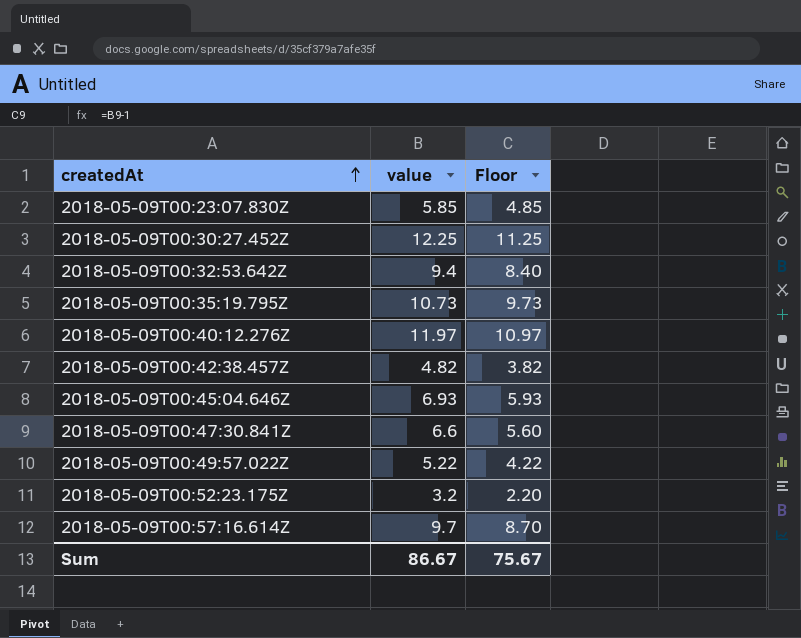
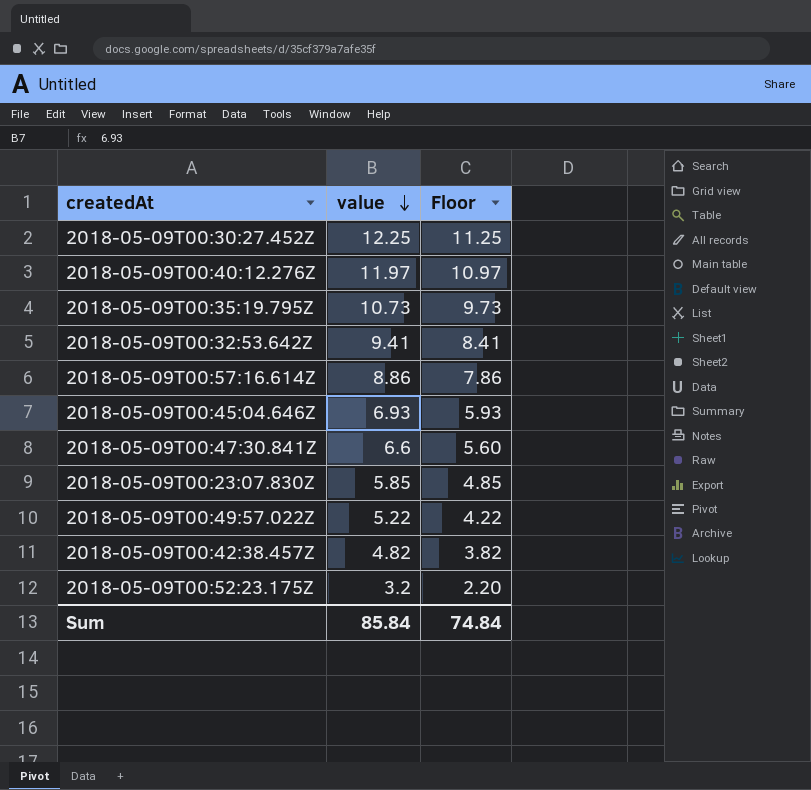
row order: createdAt ascending -> value descending
2018-05-09T00:32:53.642Z | value: 9.4 -> 9.41
2018-05-09T00:32:53.642Z | Floor: 8.40 -> 8.41
2018-05-09T00:57:16.614Z | value: 9.7 -> 8.86
2018-05-09T00:57:16.614Z | Floor: 8.70 -> 7.86
Sum | value: 86.67 -> 85.84
Sum | Floor: 75.67 -> 74.84

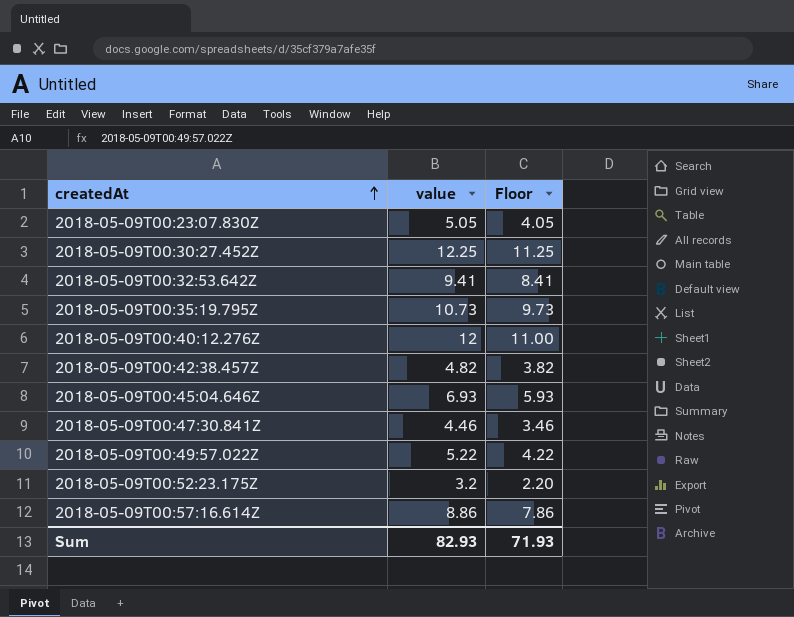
row order: value descending -> createdAt ascending
2018-05-09T00:23:07.830Z | value: 5.85 -> 5.05
2018-05-09T00:23:07.830Z | Floor: 4.85 -> 4.05
2018-05-09T00:40:12.276Z | value: 11.97 -> 12
2018-05-09T00:40:12.276Z | Floor: 10.97 -> 11.00
2018-05-09T00:47:30.841Z | value: 6.6 -> 4.46
2018-05-09T00:47:30.841Z | Floor: 5.60 -> 3.46
Sum | value: 85.84 -> 82.93
Sum | Floor: 74.84 -> 71.93

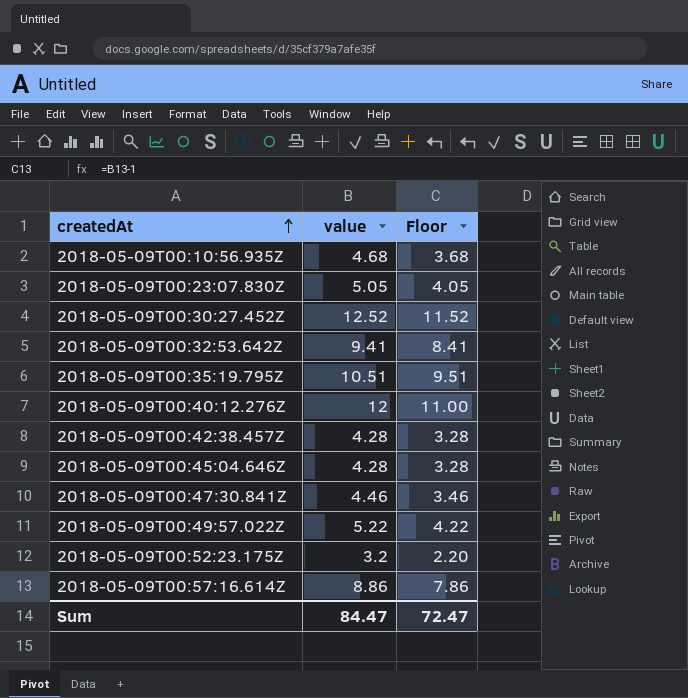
row 2018-05-09T00:10:56.935Z: none -> 4.68 | 3.68
2018-05-09T00:30:27.452Z | value: 12.25 -> 12.52
2018-05-09T00:30:27.452Z | Floor: 11.25 -> 11.52
2018-05-09T00:35:19.795Z | value: 10.73 -> 10.51
2018-05-09T00:35:19.795Z | Floor: 9.73 -> 9.51
2018-05-09T00:42:38.457Z | value: 4.82 -> 4.28
2018-05-09T00:42:38.457Z | Floor: 3.82 -> 3.28
2018-05-09T00:45:04.646Z | value: 6.93 -> 4.28
2018-05-09T00:45:04.646Z | Floor: 5.93 -> 3.28
Sum | value: 82.93 -> 84.47
Sum | Floor: 71.93 -> 72.47

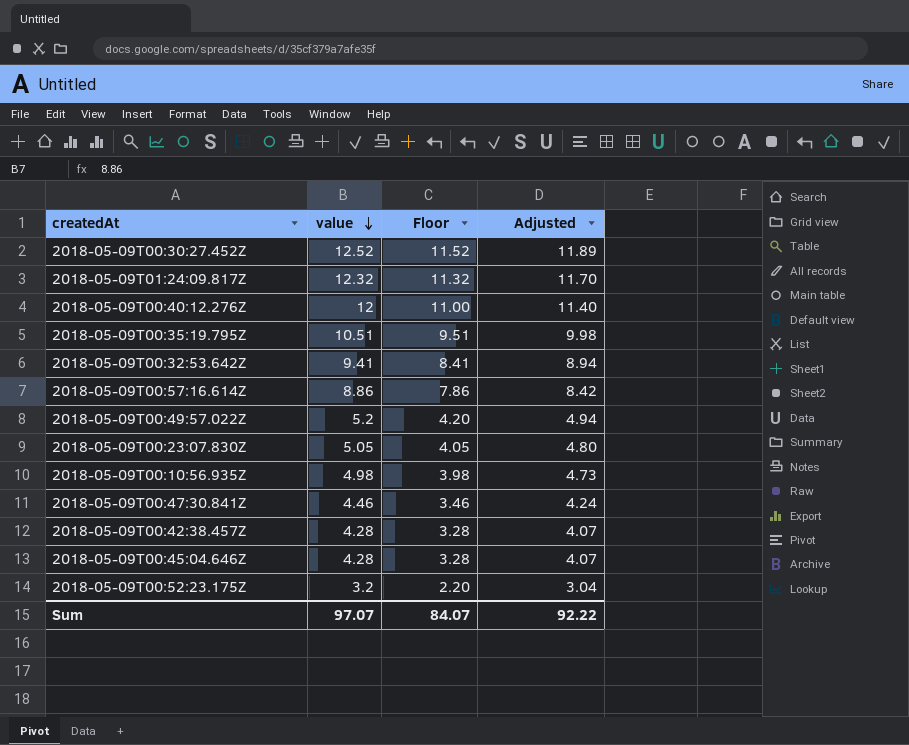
row order: createdAt ascending -> value descending
column Adjusted | formula: none -> [value] * 0.95
row 2018-05-09T01:24:09.817Z: none -> 12.32 | 11.32 | 11.70
2018-05-09T00:49:57.022Z | value: 5.22 -> 5.2
2018-05-09T00:49:57.022Z | Floor: 4.22 -> 4.20
2018-05-09T00:10:56.935Z | value: 4.68 -> 4.98
2018-05-09T00:10:56.935Z | Floor: 3.68 -> 3.98
Sum | value: 84.47 -> 97.07
Sum | Floor: 72.47 -> 84.07

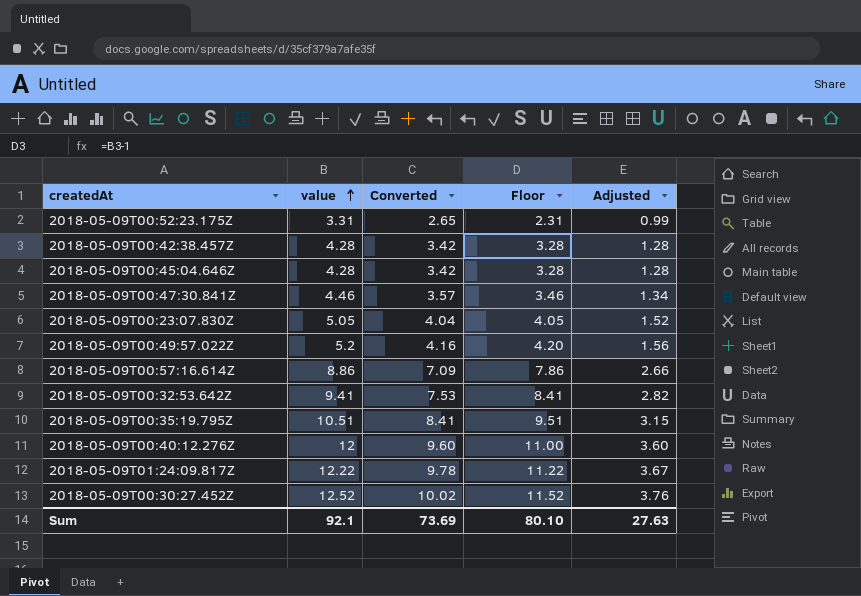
row order: value descending -> value ascending
column Converted | formula: none -> [value] * 0.8
column Adjusted | formula: [value] * 0.95 -> [value] * 0.3
row 2018-05-09T00:10:56.935Z: 4.98 | 3.98 | 4.73 -> none
2018-05-09T00:52:23.175Z | value: 3.2 -> 3.31
2018-05-09T00:52:23.175Z | Floor: 2.20 -> 2.31
2018-05-09T01:24:09.817Z | value: 12.32 -> 12.22
2018-05-09T01:24:09.817Z | Floor: 11.32 -> 11.22
Sum | value: 97.07 -> 92.1
Sum | Floor: 84.07 -> 80.10
Sum | Adjusted: 92.22 -> 27.63

